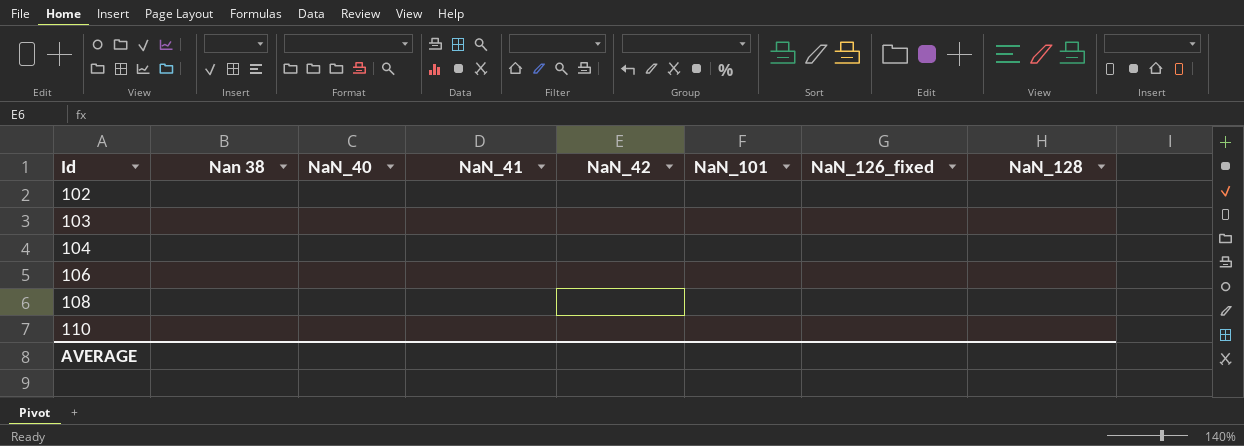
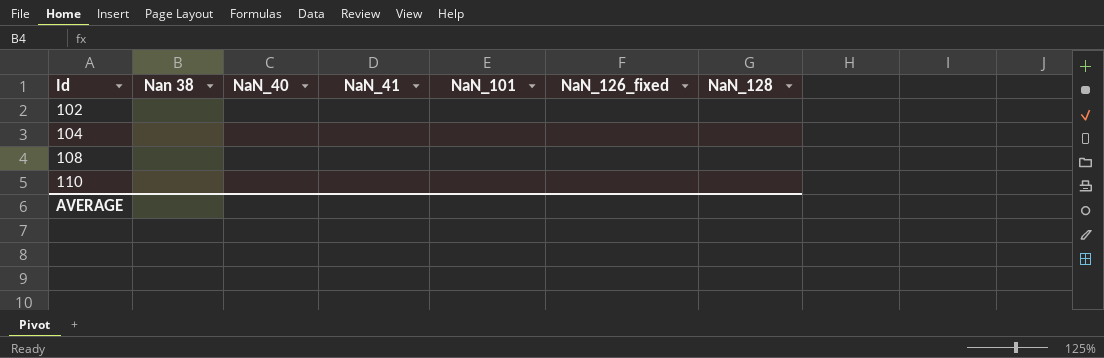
column NaN_42 | position: 5 -> none
row 103: none | none | none | none | none | none | none -> none
row 106: none | none | none | none | none | none | none -> none

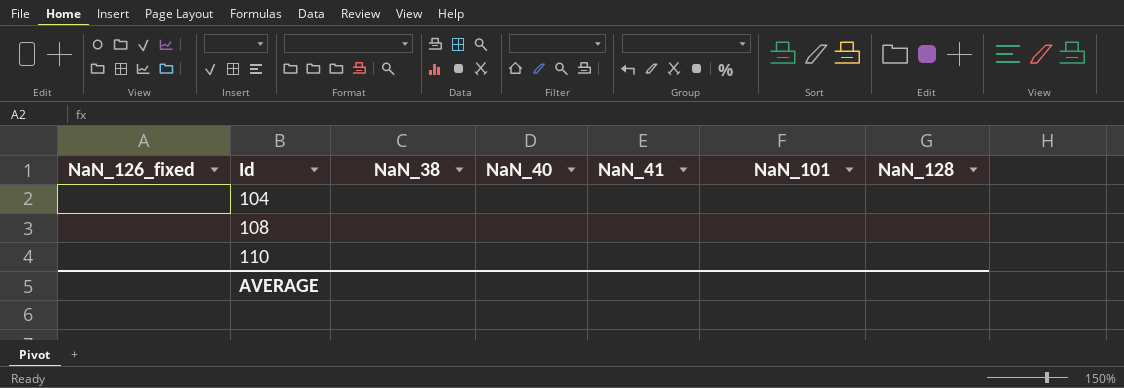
column NaN_126_fixed | position: 6 -> 1
column name: Nan 38 -> NaN_38
row 102: none | none | none | none | none | none -> none

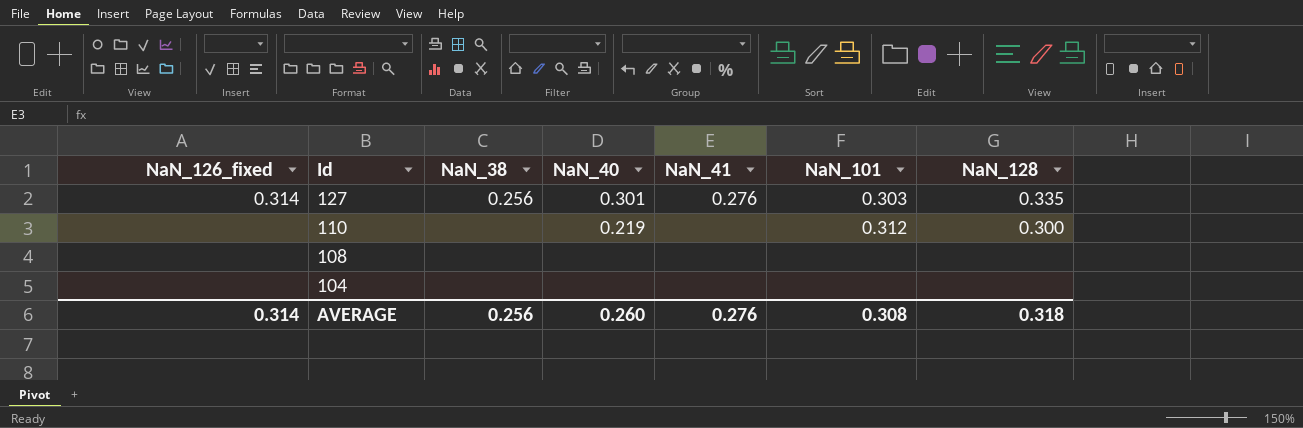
row order: Id ascending -> Id descending
row 127: none -> 0.314 | 0.256 | 0.301 | 0.276 | 0.303 | 0.335
110 | NaN_40: none -> 0.219
110 | NaN_101: none -> 0.312
110 | NaN_128: none -> 0.300
AVERAGE | NaN_126_fixed: none -> 0.314
AVERAGE | NaN_38: none -> 0.256
AVERAGE | NaN_40: none -> 0.260
AVERAGE | NaN_41: none -> 0.276
AVERAGE | NaN_101: none -> 0.308
AVERAGE | NaN_128: none -> 0.318

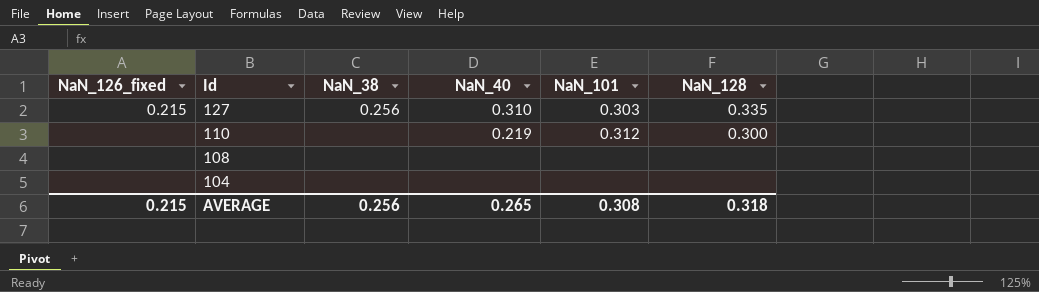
column NaN_41 | position: 5 -> none
127 | NaN_126_fixed: 0.314 -> 0.215
127 | NaN_40: 0.301 -> 0.310
AVERAGE | NaN_126_fixed: 0.314 -> 0.215
AVERAGE | NaN_40: 0.260 -> 0.265

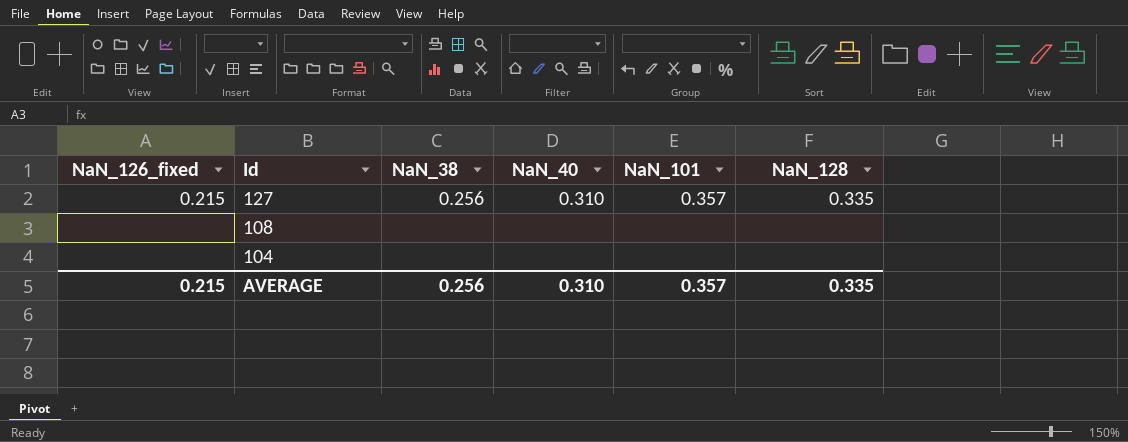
row 110: none | none | 0.219 | 0.312 | 0.300 -> none
127 | NaN_101: 0.303 -> 0.357
AVERAGE | NaN_40: 0.265 -> 0.310
AVERAGE | NaN_101: 0.308 -> 0.357
AVERAGE | NaN_128: 0.318 -> 0.335

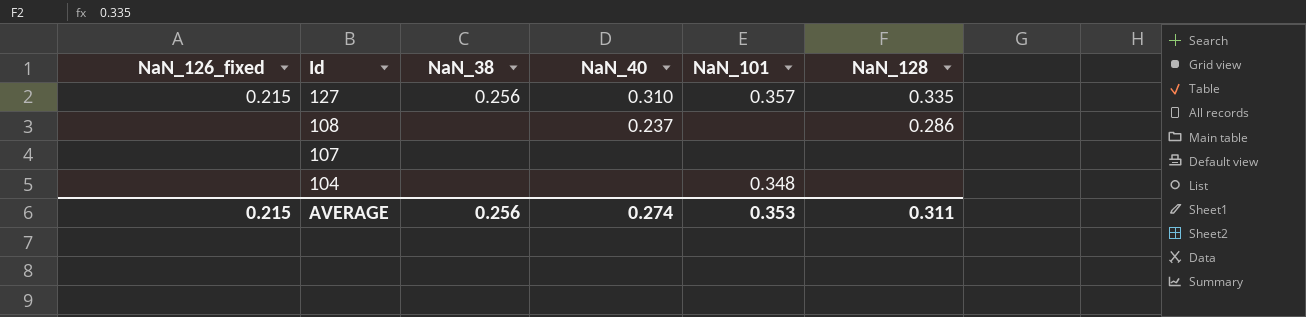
108 | NaN_40: none -> 0.237
108 | NaN_128: none -> 0.286
row 107: none -> none | none | none | none | none
104 | NaN_101: none -> 0.348
AVERAGE | NaN_40: 0.310 -> 0.274
AVERAGE | NaN_101: 0.357 -> 0.353
AVERAGE | NaN_128: 0.335 -> 0.311

